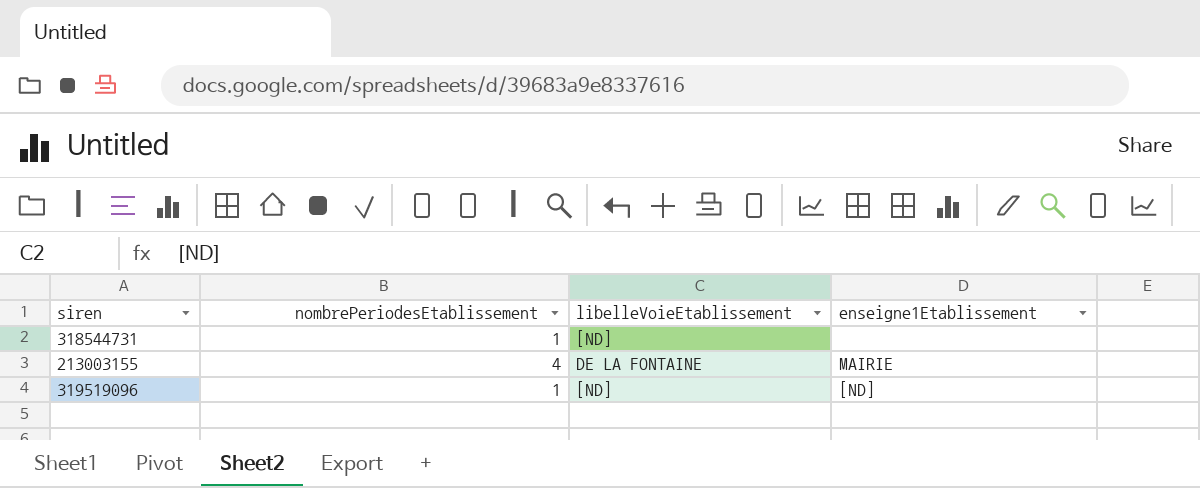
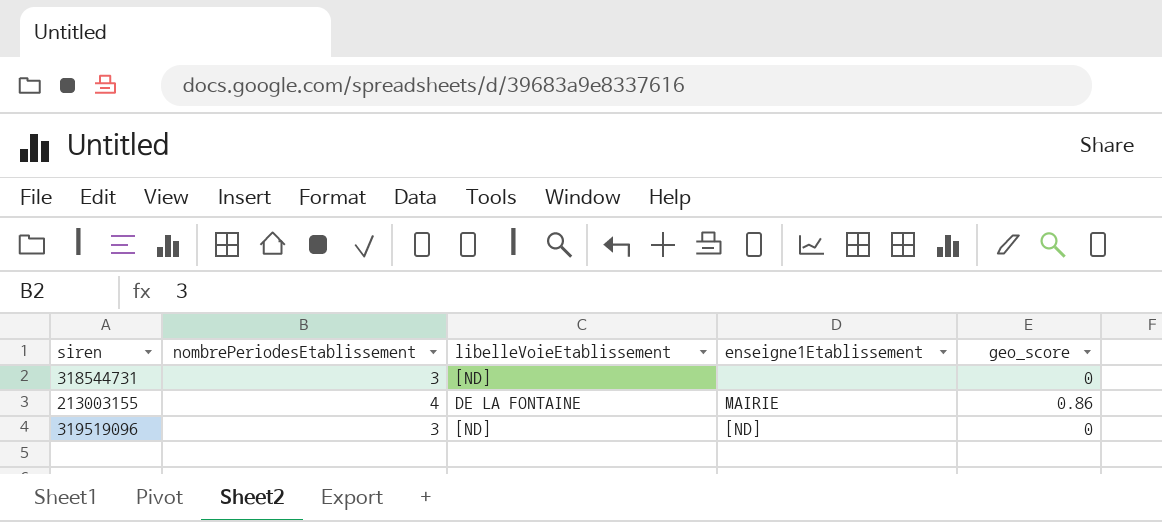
column geo_score | position: none -> 5
318544731 | nombrePeriodesEtablissement: 1 -> 3
319519096 | nombrePeriodesEtablissement: 1 -> 3

